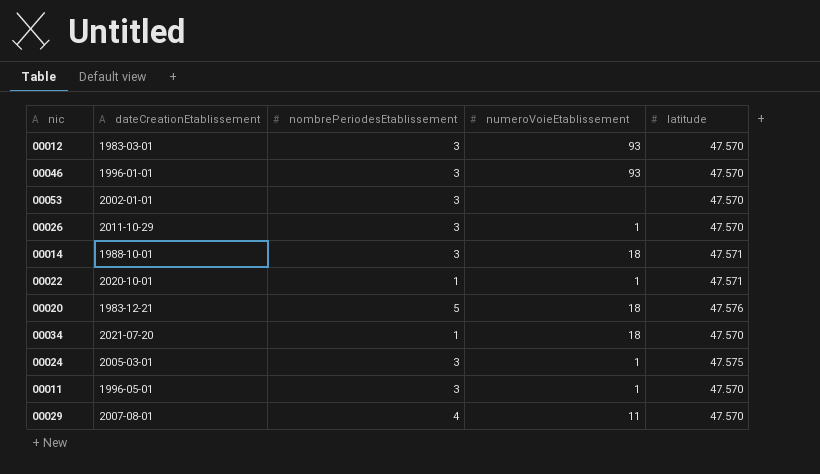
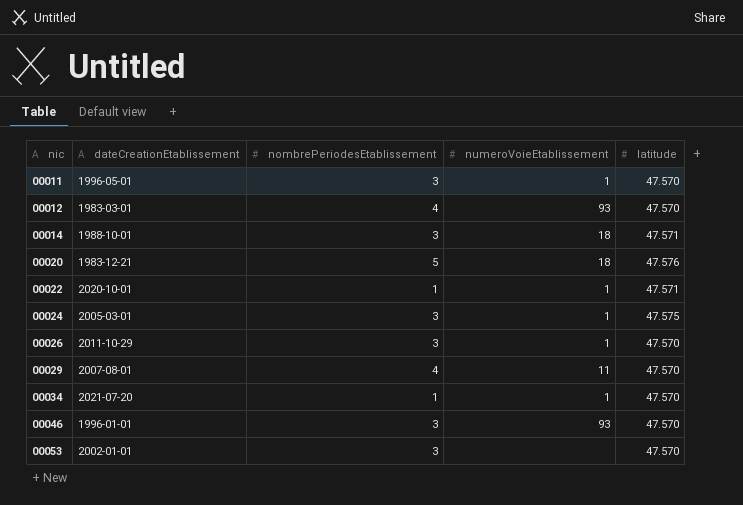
row order: none -> nic ascending
00012 | nombrePeriodesEtablissement: 3 -> 4
00034 | numeroVoieEtablissement: 18 -> 1

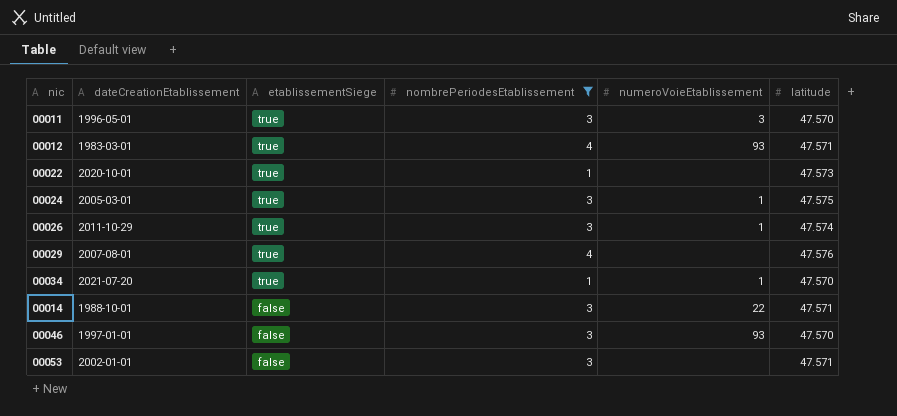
filter: none -> nombrePeriodesEtablissement != 5
row order: nic ascending -> etablissementSiege descending
column etablissementSiege | position: none -> 3
00011 | numeroVoieEtablissement: 1 -> 3
00012 | latitude: 47.570 -> 47.571
00022 | numeroVoieEtablissement: 1 -> none
00022 | latitude: 47.571 -> 47.573
00026 | latitude: 47.570 -> 47.574
00029 | numeroVoieEtablissement: 11 -> none
00029 | latitude: 47.570 -> 47.576
00014 | numeroVoieEtablissement: 18 -> 22
00046 | dateCreationEtablissement: 1996-01-01 -> 1997-01-01
00053 | latitude: 47.570 -> 47.571

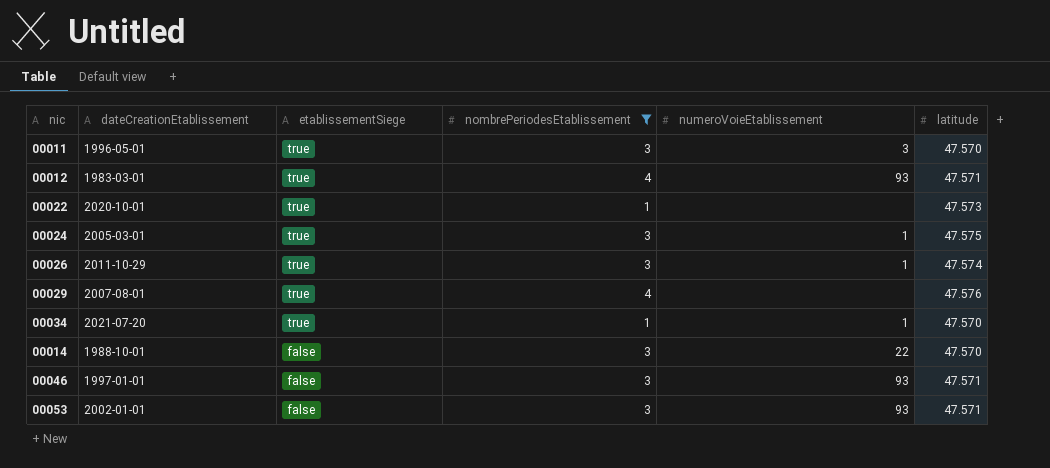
00014 | latitude: 47.571 -> 47.570
00046 | latitude: 47.570 -> 47.571
00053 | numeroVoieEtablissement: none -> 93

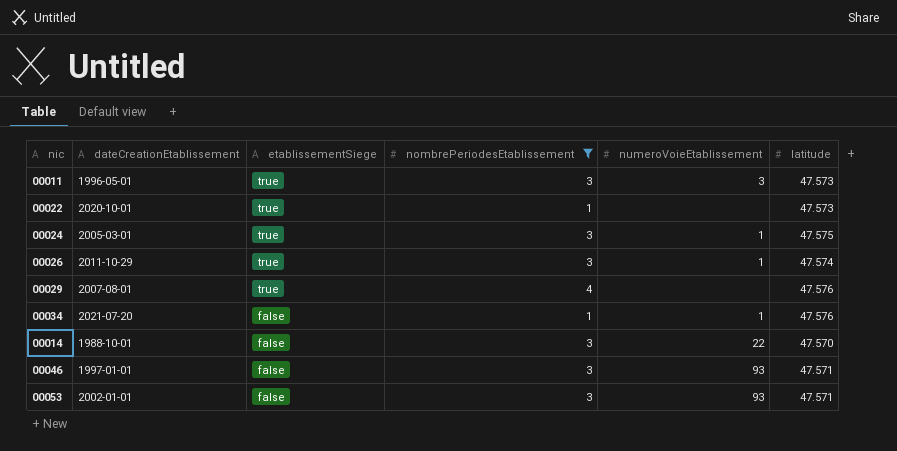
row 00012: 1983-03-01 | true | 4 | 93 | 47.571 -> none
00011 | latitude: 47.570 -> 47.573
00034 | etablissementSiege: true -> false
00034 | latitude: 47.570 -> 47.576

